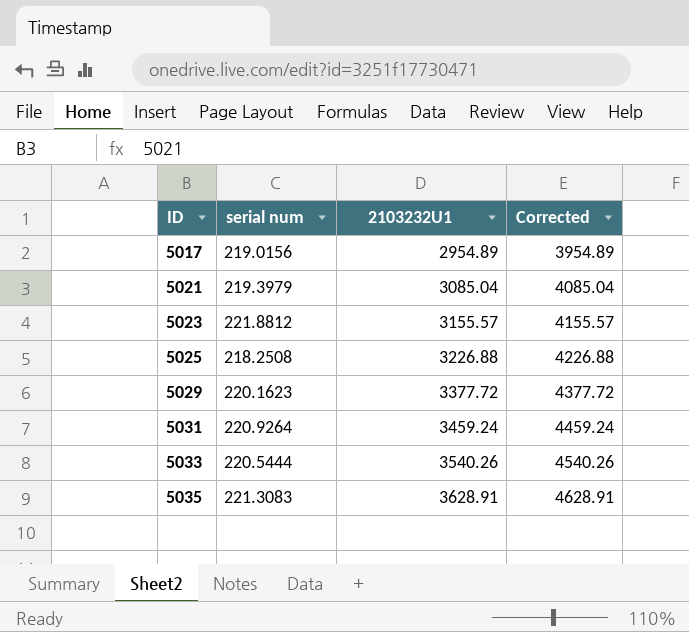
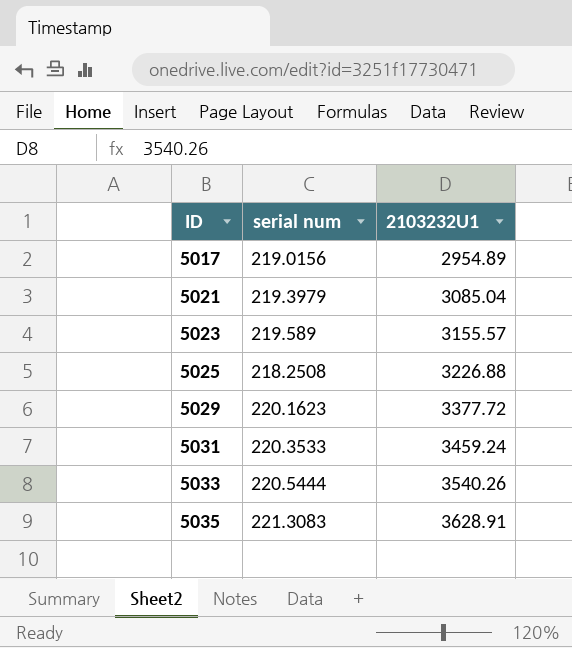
column Corrected | formula: [2103232U1] + 1000 -> none
5023 | serial num: 221.8812 -> 219.589
5031 | serial num: 220.9264 -> 220.3533

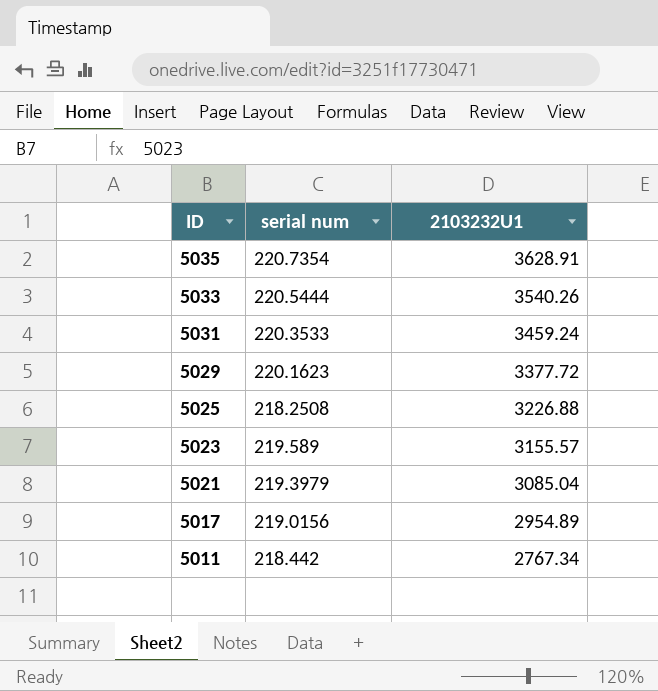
row order: ID ascending -> ID descending
5035 | serial num: 221.3083 -> 220.7354
row 5011: none -> 218.442 | 2767.34

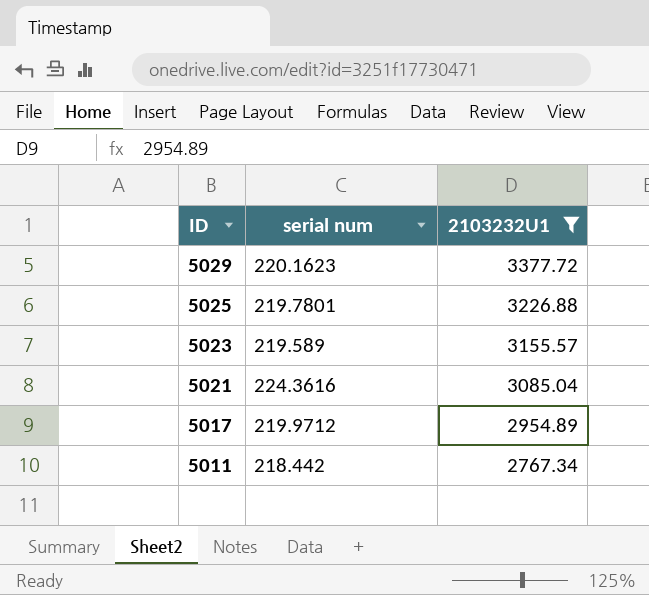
filter: none -> 2103232U1 <= 3377.72
5025 | serial num: 218.2508 -> 219.7801
5021 | serial num: 219.3979 -> 224.3616
5017 | serial num: 219.0156 -> 219.9712

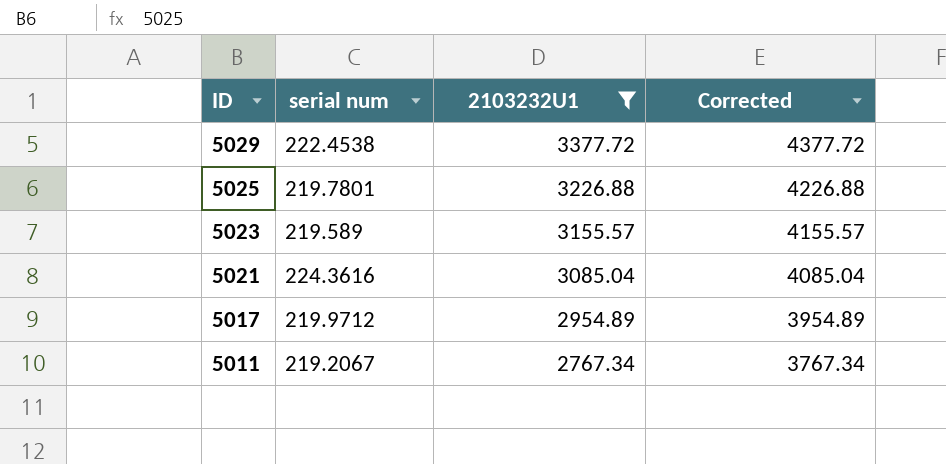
column Corrected | formula: none -> [2103232U1] + 1000
5029 | serial num: 220.1623 -> 222.4538
5011 | serial num: 218.442 -> 219.2067

